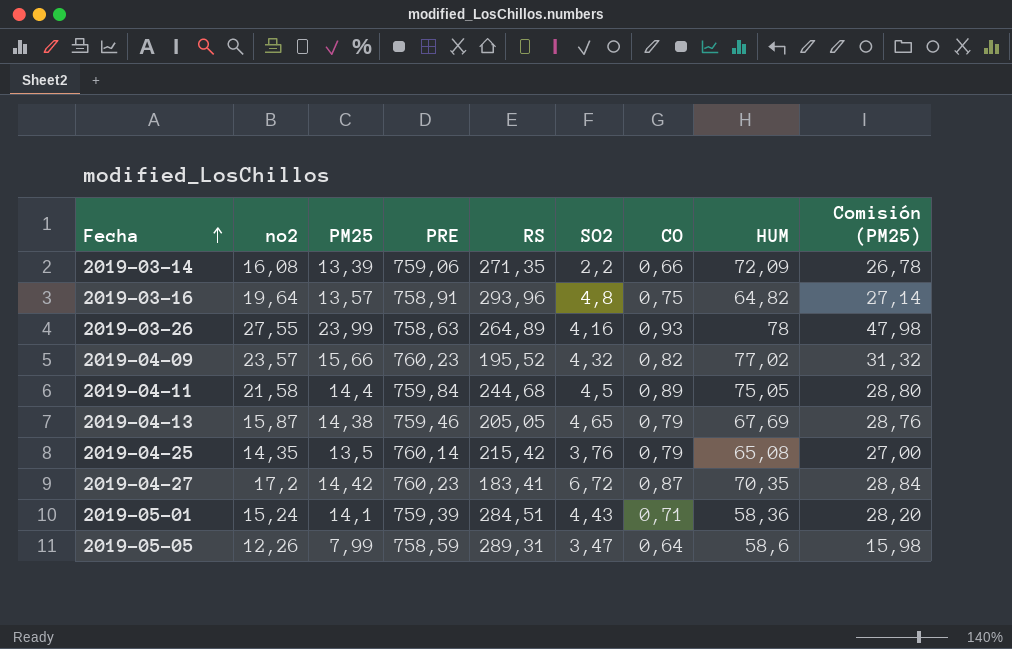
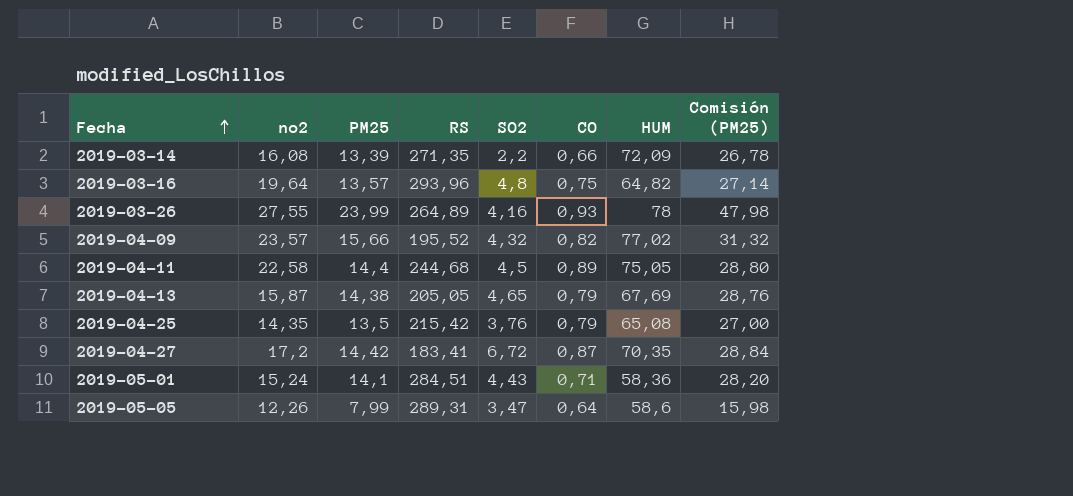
column PRE | position: 4 -> none
2019-04-11 | no2: 21,58 -> 22,58

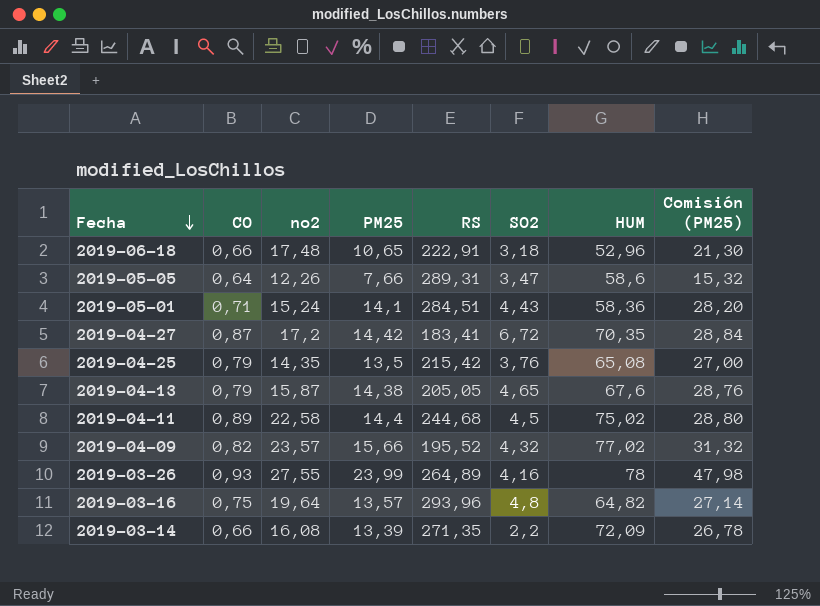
row order: Fecha ascending -> Fecha descending
column CO | position: 6 -> 2
row 2019-06-18: none -> 0,66 | 17,48 | 10,65 | 222,91 | 3,18 | 52,96 | 21,30
2019-05-05 | PM25: 7,99 -> 7,66
2019-05-05 | Comisión (PM25): 15,98 -> 15,32
2019-04-13 | HUM: 67,69 -> 67,6
2019-04-11 | HUM: 75,05 -> 75,02

